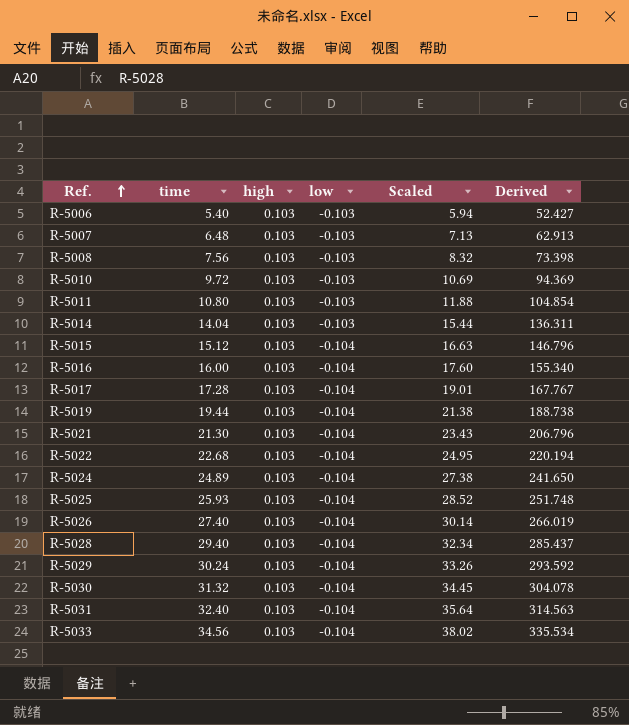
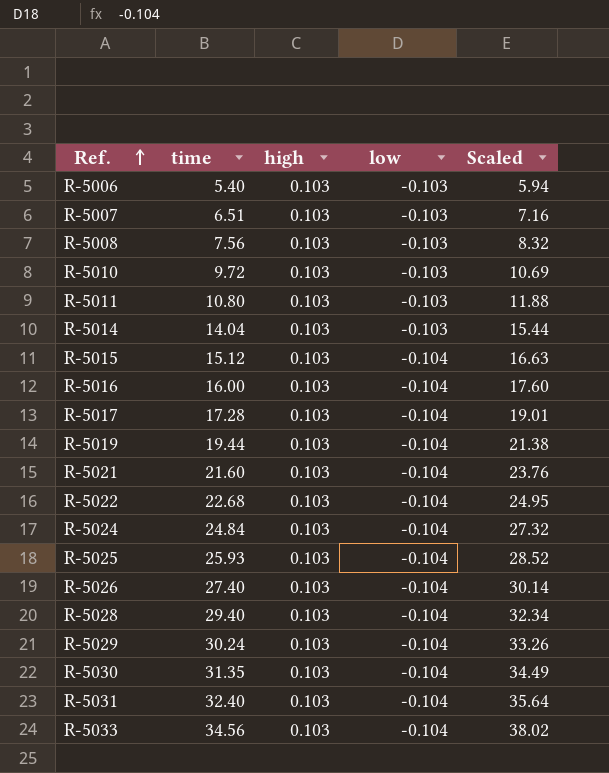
column Derived | formula: [time] / [high] -> none
R-5007 | time: 6.48 -> 6.51
R-5007 | Scaled: 7.13 -> 7.16
R-5021 | time: 21.30 -> 21.60
R-5021 | Scaled: 23.43 -> 23.76
R-5024 | time: 24.89 -> 24.84
R-5024 | Scaled: 27.38 -> 27.32
R-5030 | time: 31.32 -> 31.35
R-5030 | Scaled: 34.45 -> 34.49

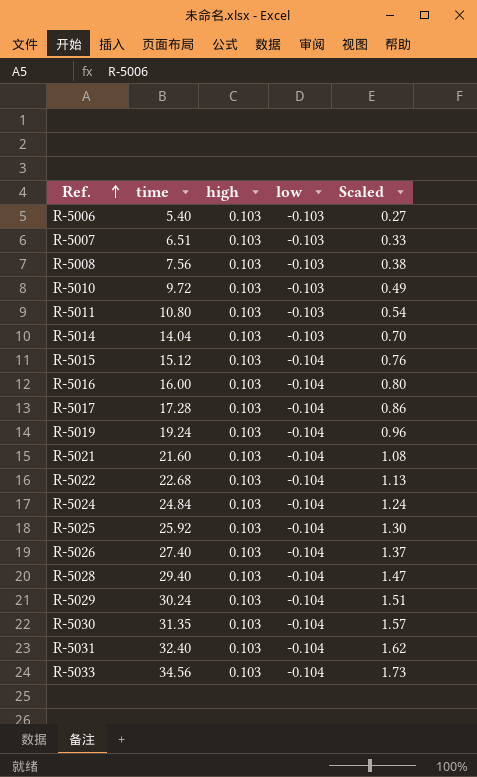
column Scaled | formula: [time] * 1.1 -> [time] * 0.05
R-5019 | time: 19.44 -> 19.24
R-5025 | time: 25.93 -> 25.92

